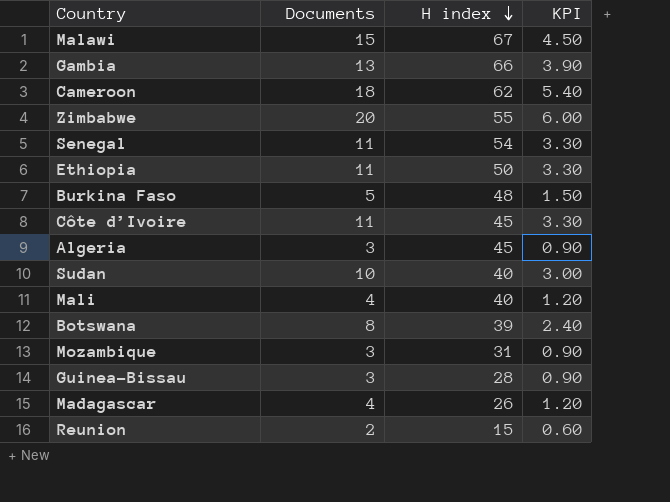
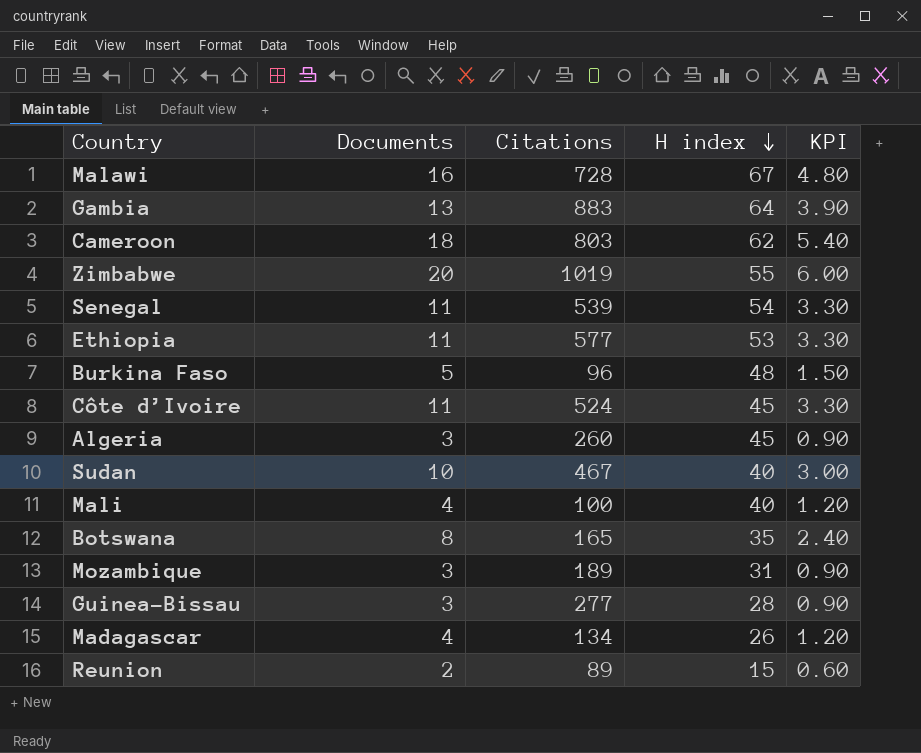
column Citations | position: none -> 3
Malawi | Documents: 15 -> 16
Malawi | KPI: 4.50 -> 4.80
Gambia | H index: 66 -> 64
Ethiopia | H index: 50 -> 53
Botswana | H index: 39 -> 35

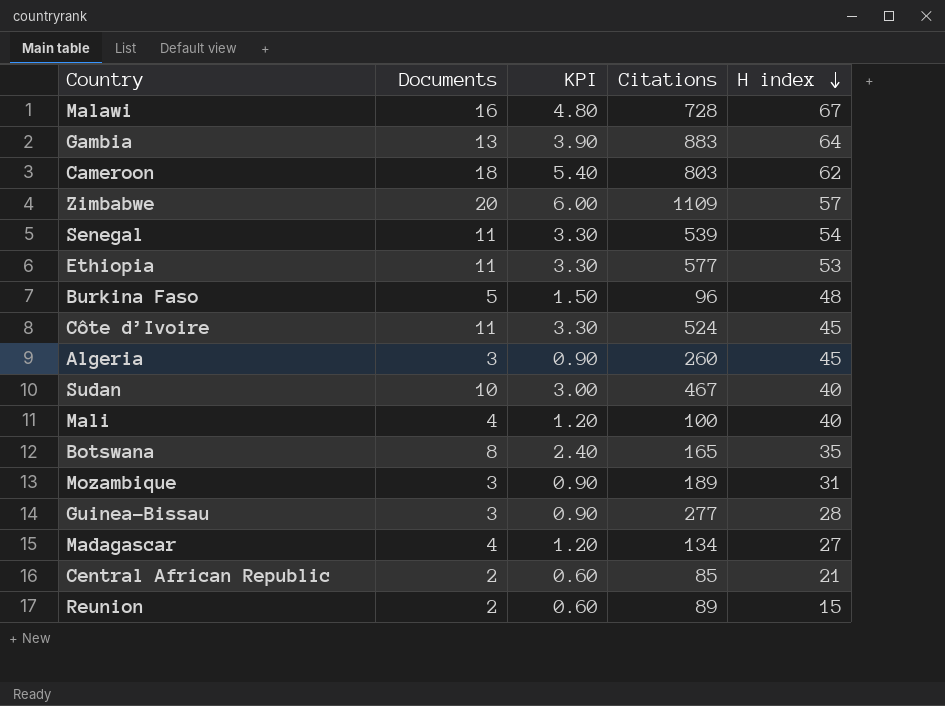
column KPI | position: 5 -> 3
Zimbabwe | Citations: 1019 -> 1109
Zimbabwe | H index: 55 -> 57
Madagascar | H index: 26 -> 27
row Central African Republic: none -> 2 | 0.60 | 85 | 21

